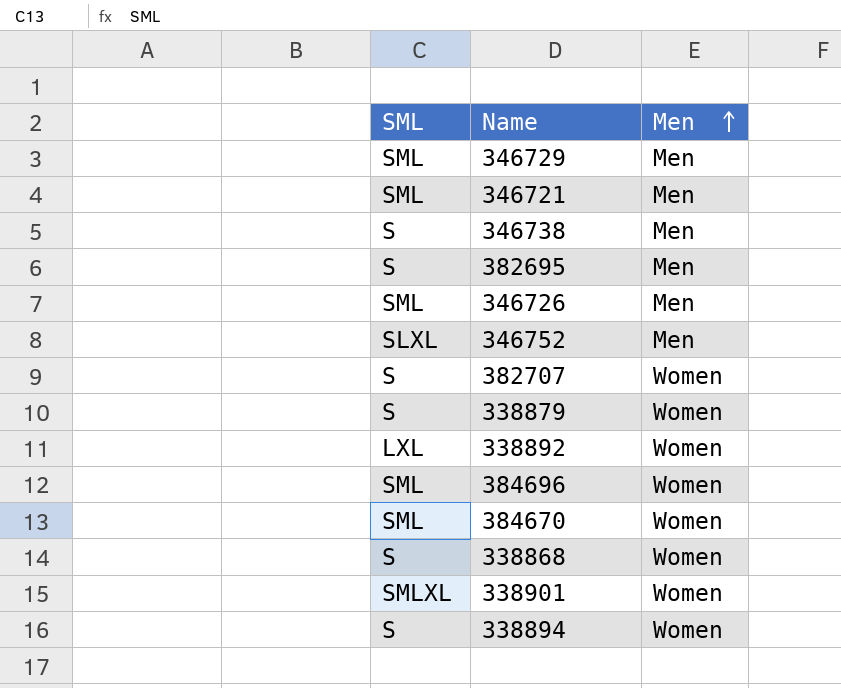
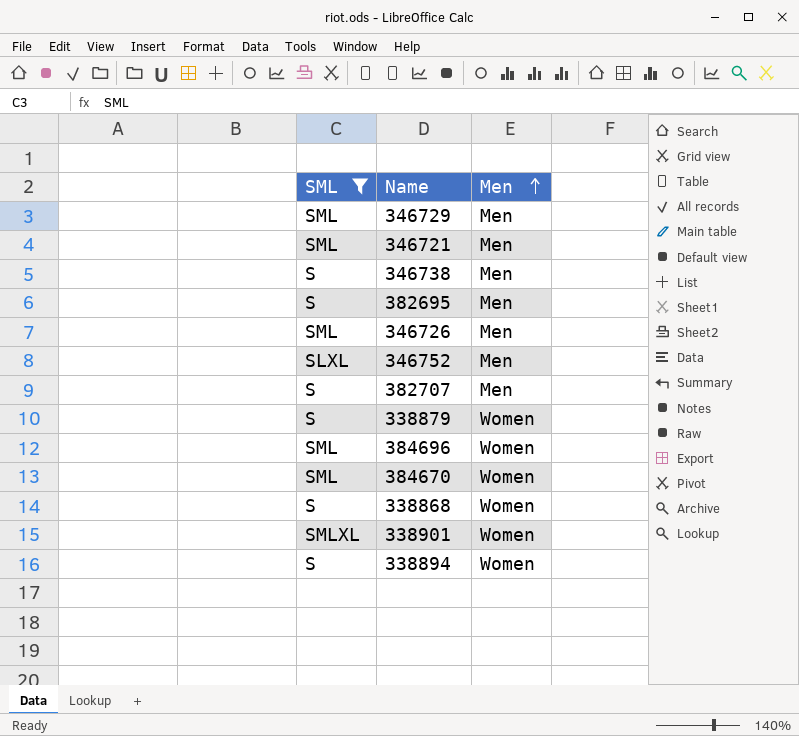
filter: none -> SML != LXL
382707 | Men: Women -> Men

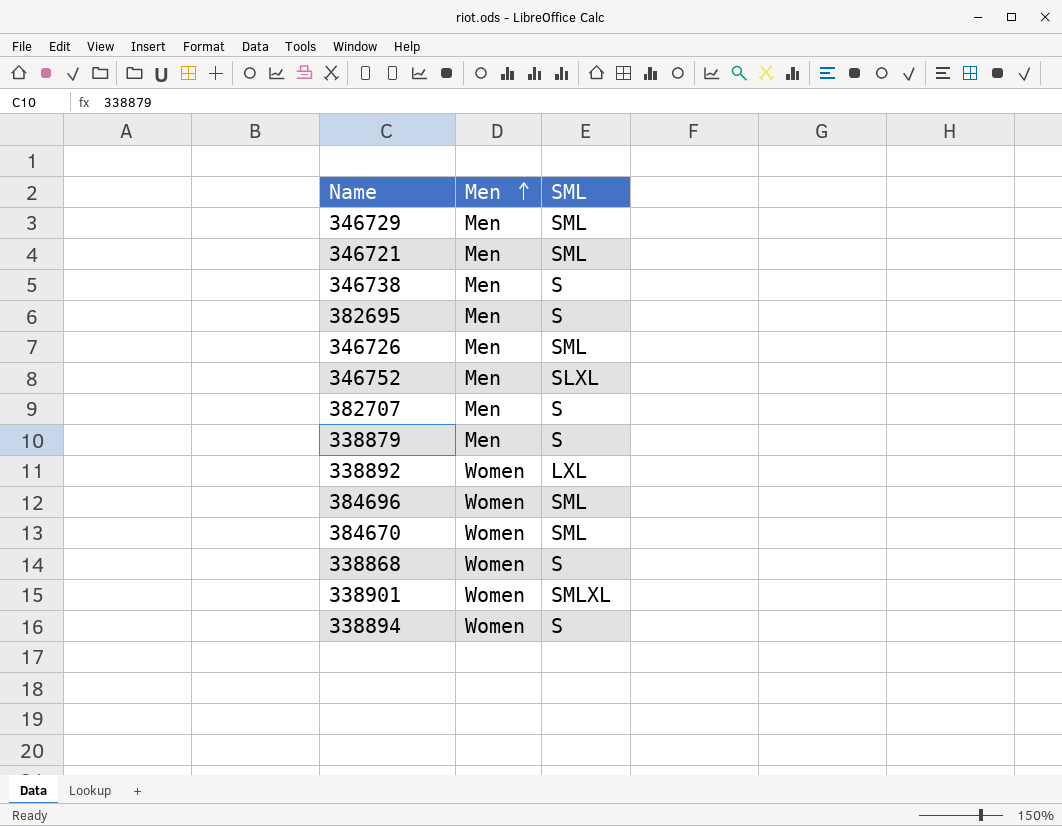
filter: SML != LXL -> none
column SML | position: 1 -> 3
338879 | Men: Women -> Men

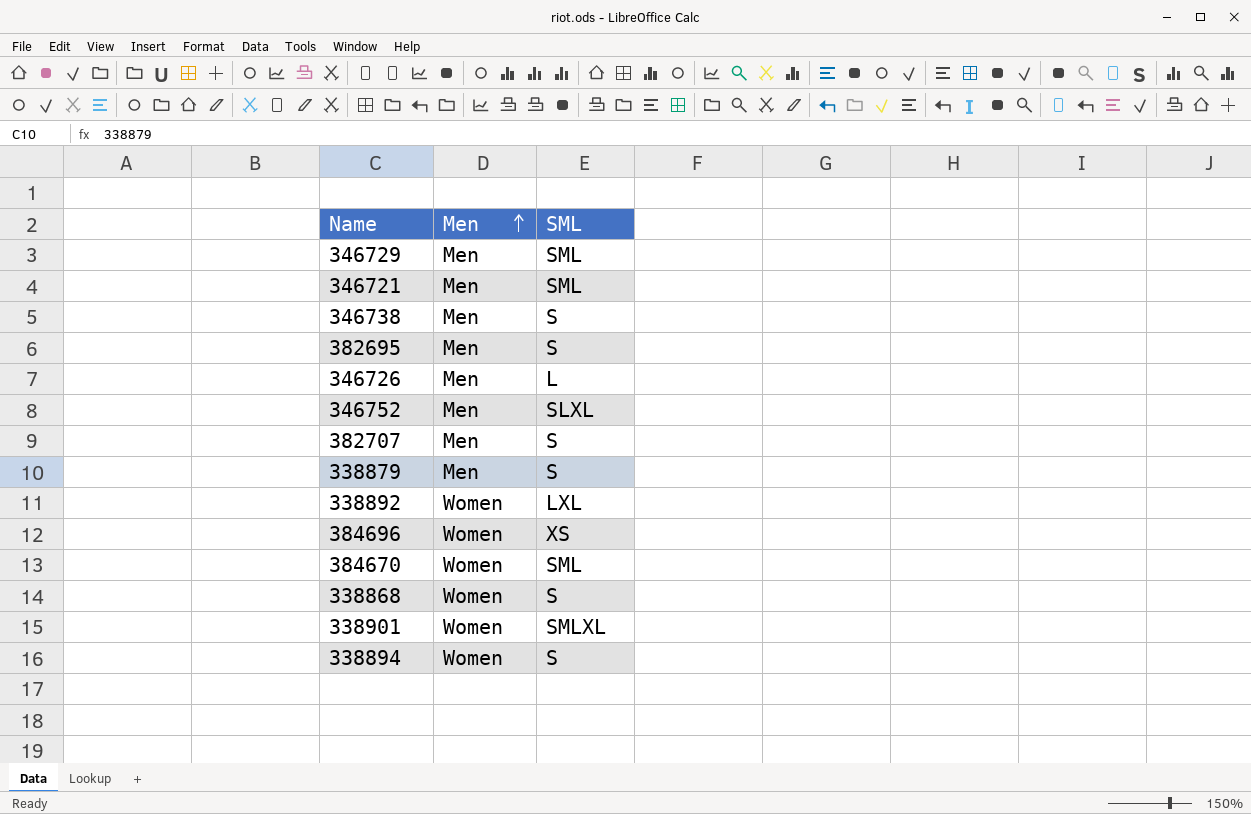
346726 | SML: SML -> L
384696 | SML: SML -> XS

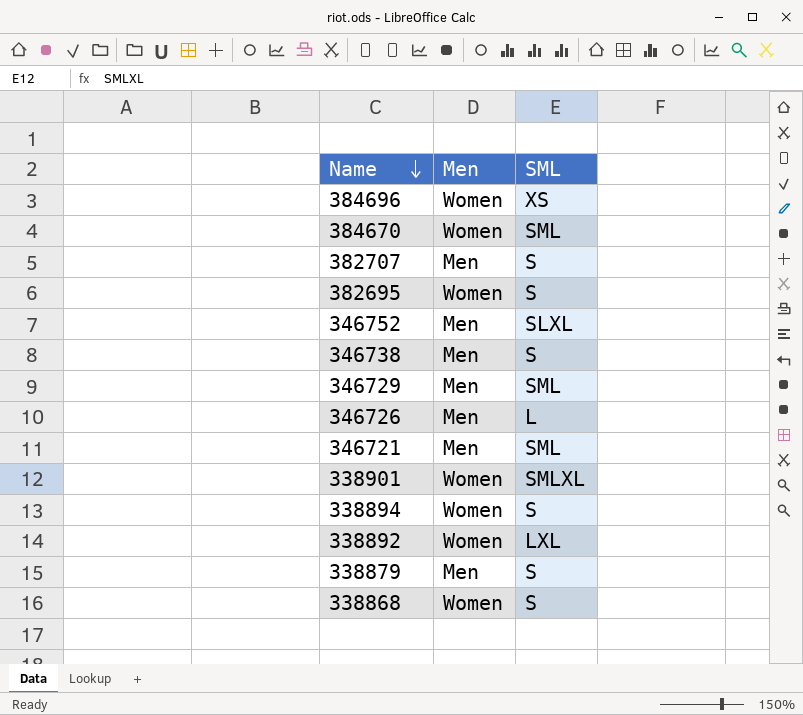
row order: Men ascending -> Name descending
382695 | Men: Men -> Women

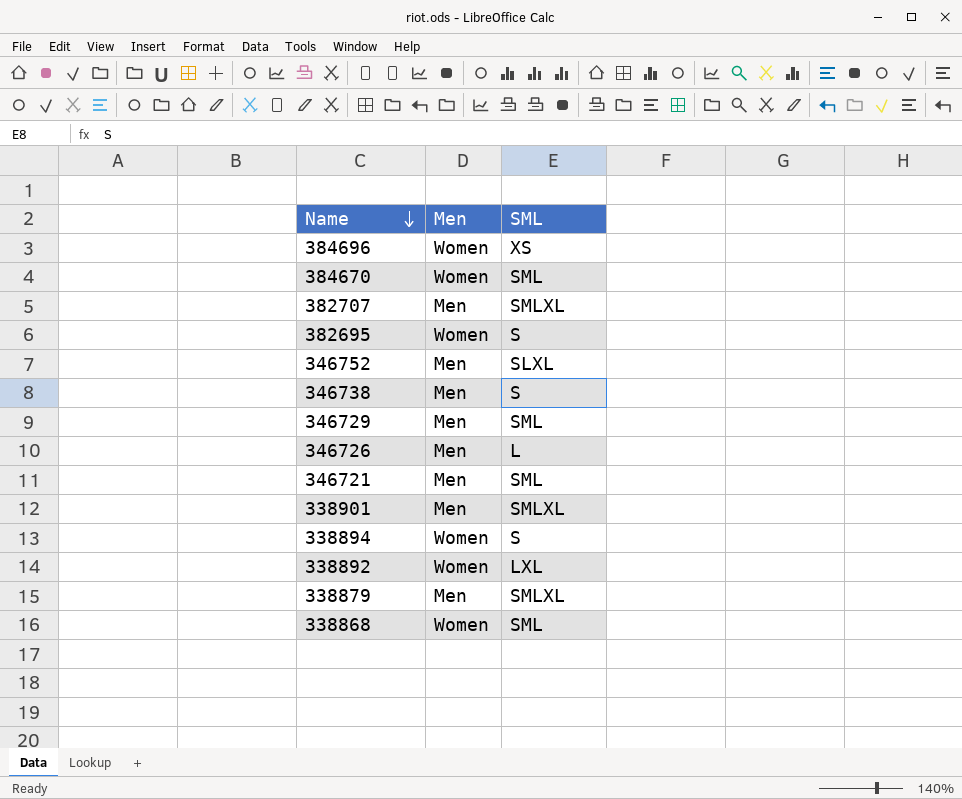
382707 | SML: S -> SMLXL
338901 | Men: Women -> Men
338879 | SML: S -> SMLXL
338868 | SML: S -> SML

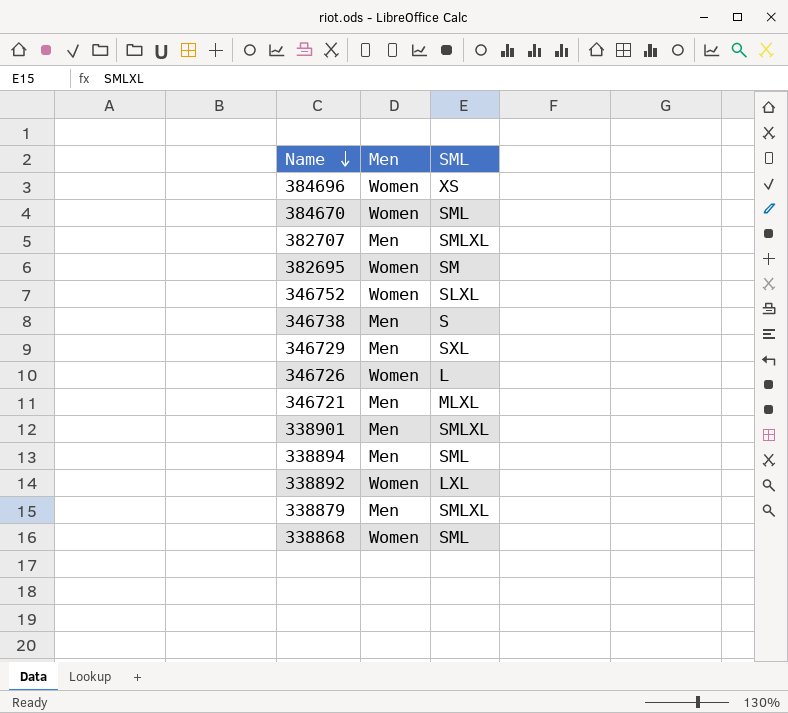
382695 | SML: S -> SM
346752 | Men: Men -> Women
346729 | SML: SML -> SXL
346726 | Men: Men -> Women
346721 | SML: SML -> MLXL
338894 | Men: Women -> Men
338894 | SML: S -> SML

